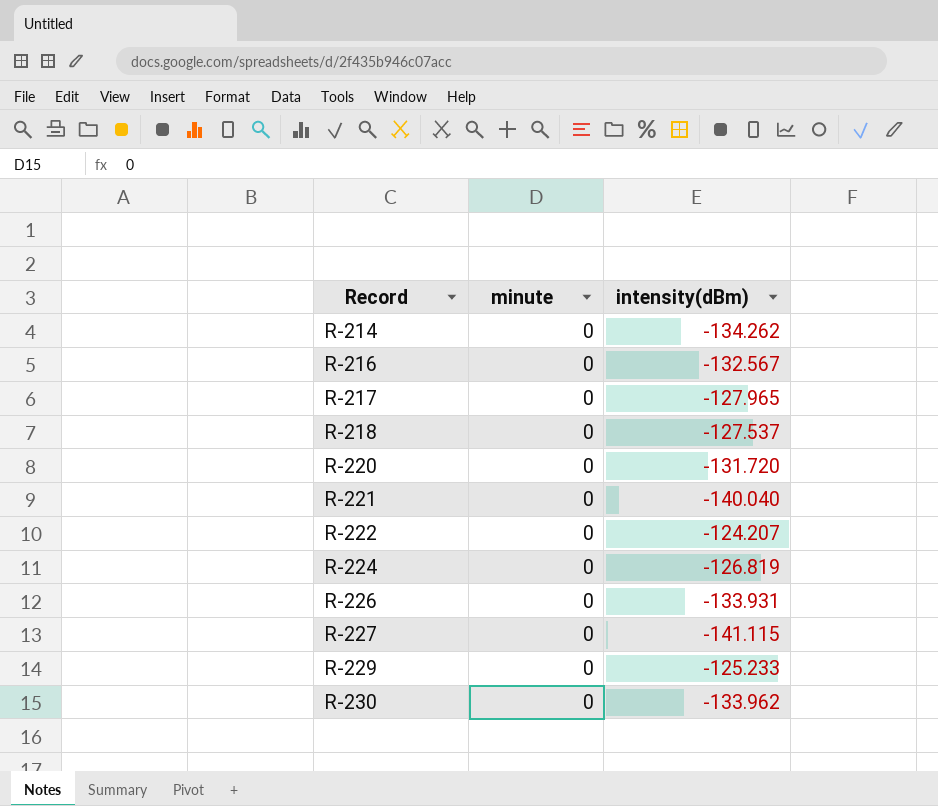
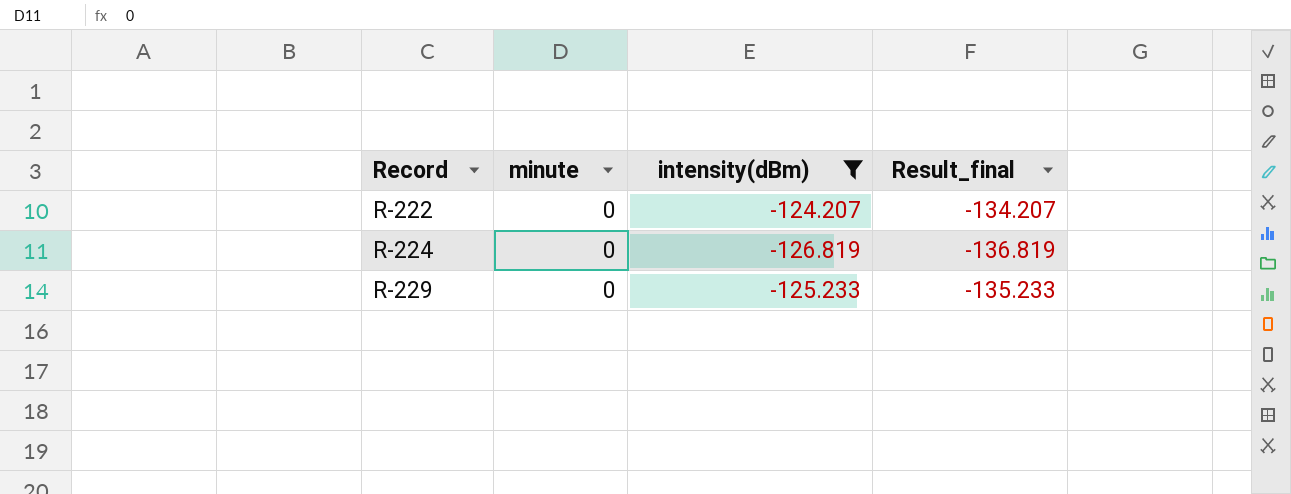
filter: none -> intensity(dBm) >= -126.819
column Result_final | formula: none -> [intensity(dBm)] - 10

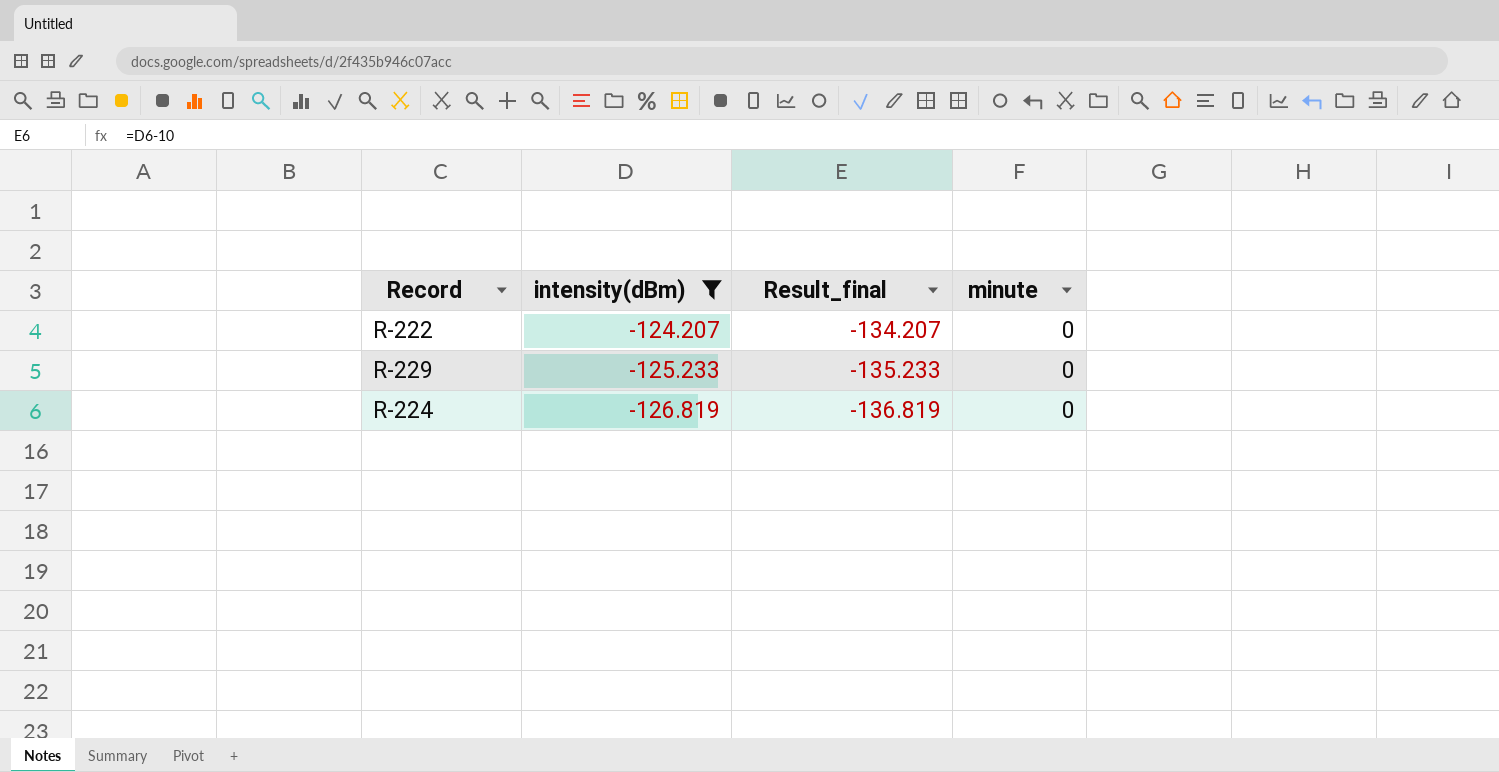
row order: Record ascending -> intensity(dBm) descending
column minute | position: 2 -> 4

